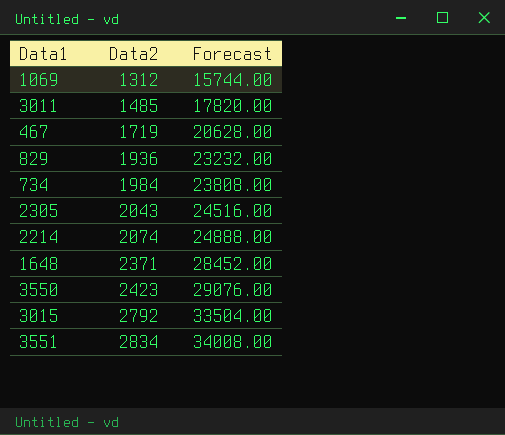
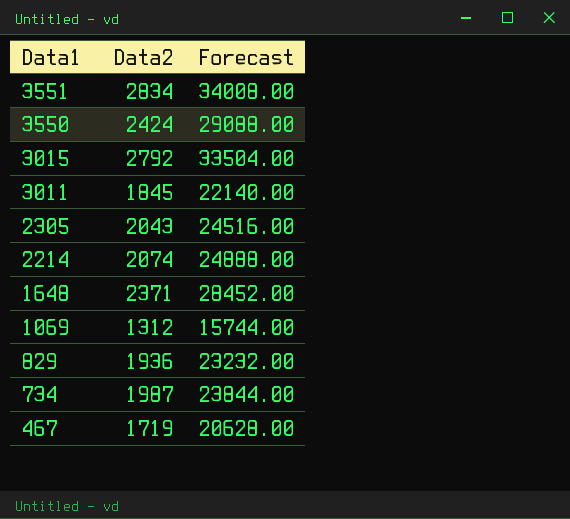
row order: Data2 ascending -> Data1 descending
3550 | Data2: 2423 -> 2424
3550 | Forecast: 29076.00 -> 29088.00
3011 | Data2: 1485 -> 1845
3011 | Forecast: 17820.00 -> 22140.00
734 | Data2: 1984 -> 1987
734 | Forecast: 23808.00 -> 23844.00

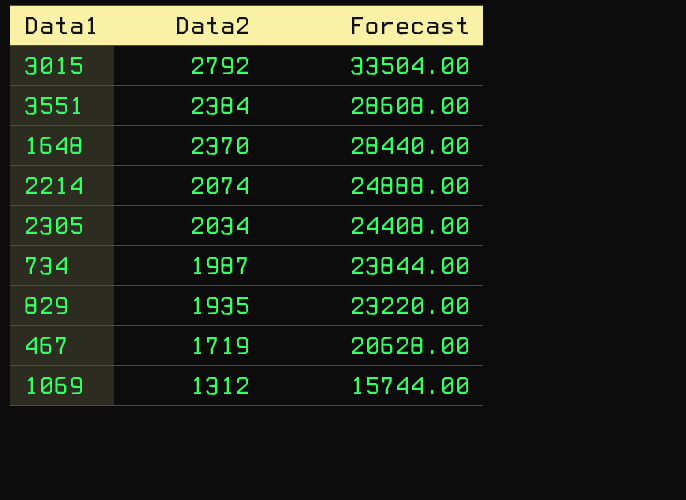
row order: Data1 descending -> Data2 descending
row 3550: 2424 | 29088.00 -> none
row 3011: 1845 | 22140.00 -> none
3551 | Data2: 2834 -> 2384
3551 | Forecast: 34008.00 -> 28608.00
1648 | Data2: 2371 -> 2370
1648 | Forecast: 28452.00 -> 28440.00
2305 | Data2: 2043 -> 2034
2305 | Forecast: 24516.00 -> 24408.00
829 | Data2: 1936 -> 1935
829 | Forecast: 23232.00 -> 23220.00

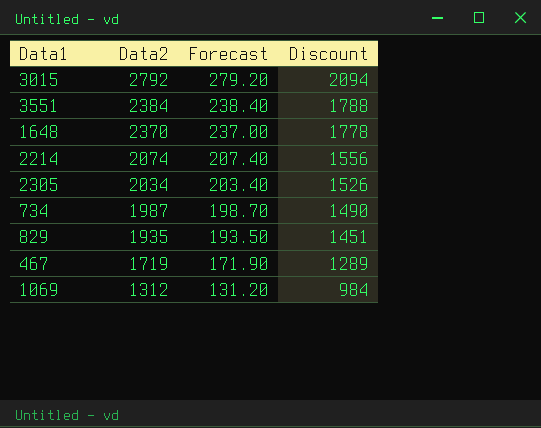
column Forecast | formula: [Data2] * 12 -> [Data2] * 0.1
column Discount | formula: none -> [Data2] * 0.75

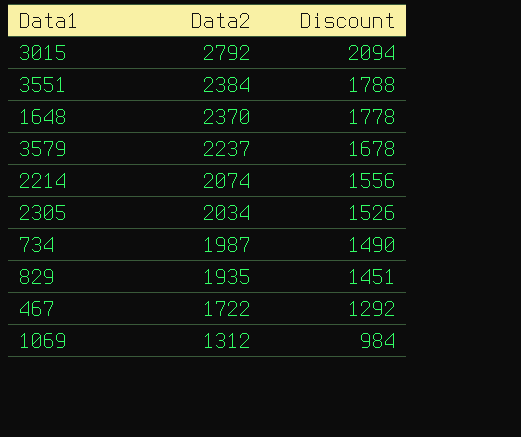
column Forecast | formula: [Data2] * 0.1 -> none
row 3579: none -> 2237 | 1678
467 | Data2: 1719 -> 1722
467 | Discount: 1289 -> 1292

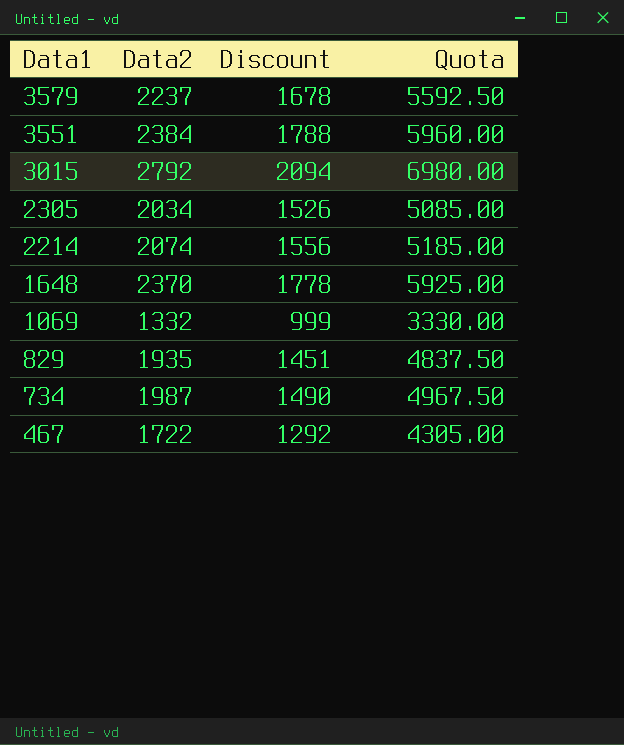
row order: Data2 descending -> Data1 descending
column Quota | formula: none -> [Data2] * 2.5
1069 | Data2: 1312 -> 1332
1069 | Discount: 984 -> 999

